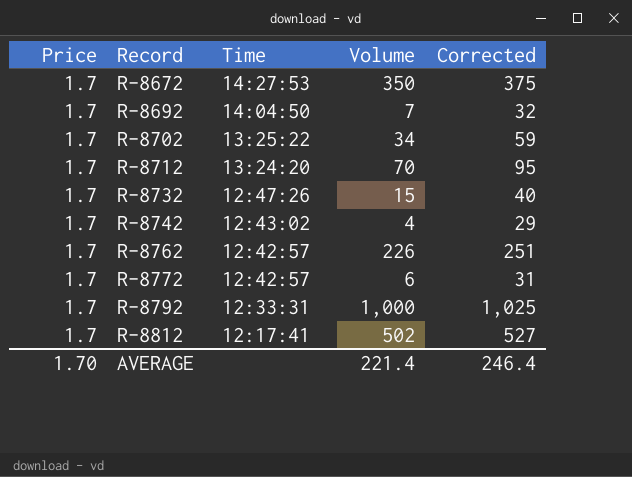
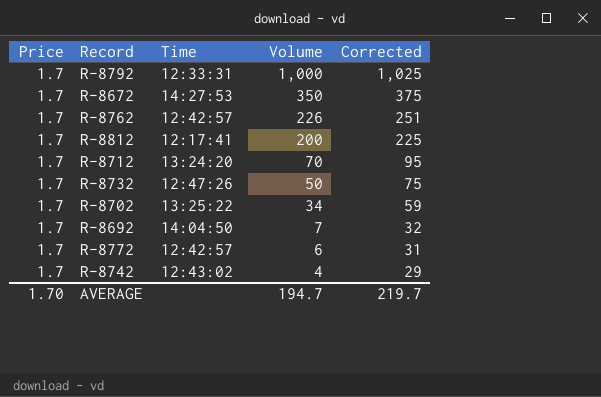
row order: Record ascending -> Volume descending
R-8812 | Volume: 502 -> 200
R-8812 | Corrected: 527 -> 225
R-8732 | Volume: 15 -> 50
R-8732 | Corrected: 40 -> 75
AVERAGE | Volume: 221.4 -> 194.7
AVERAGE | Corrected: 246.4 -> 219.7

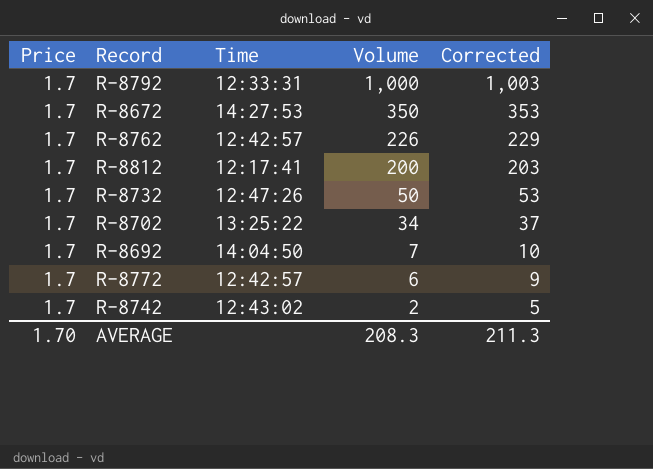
column Corrected | formula: [Volume] + 25 -> [Volume] + 3
row R-8712: 1.7 | 13:24:20 | 70 | 95 -> none
R-8742 | Volume: 4 -> 2
AVERAGE | Volume: 194.7 -> 208.3
AVERAGE | Corrected: 219.7 -> 211.3

